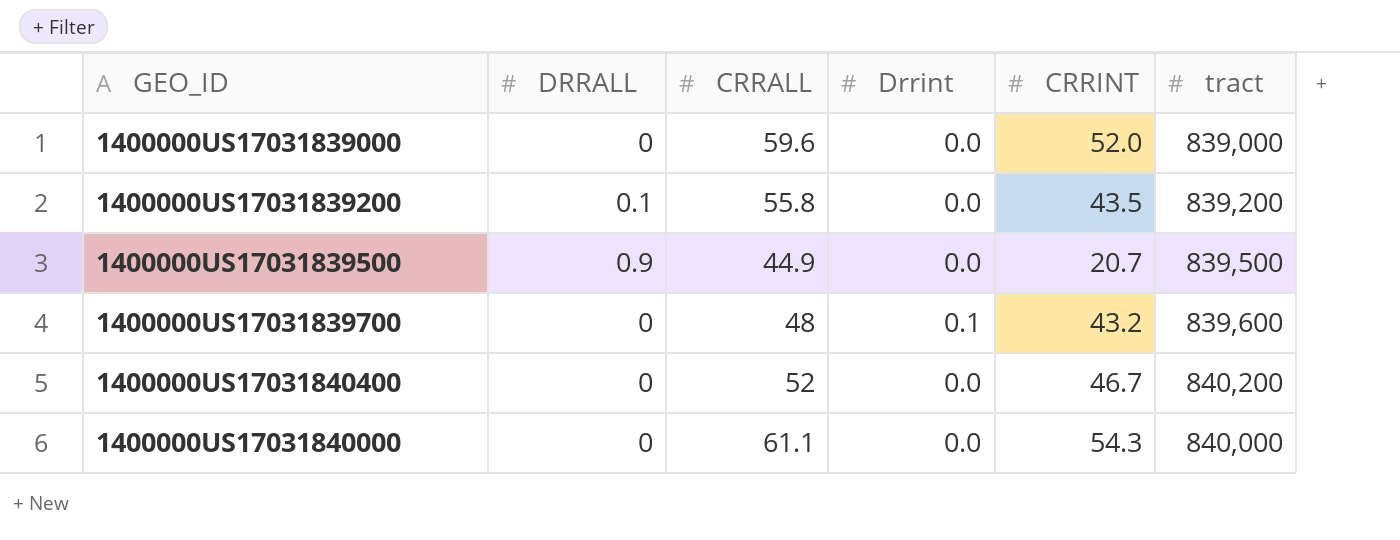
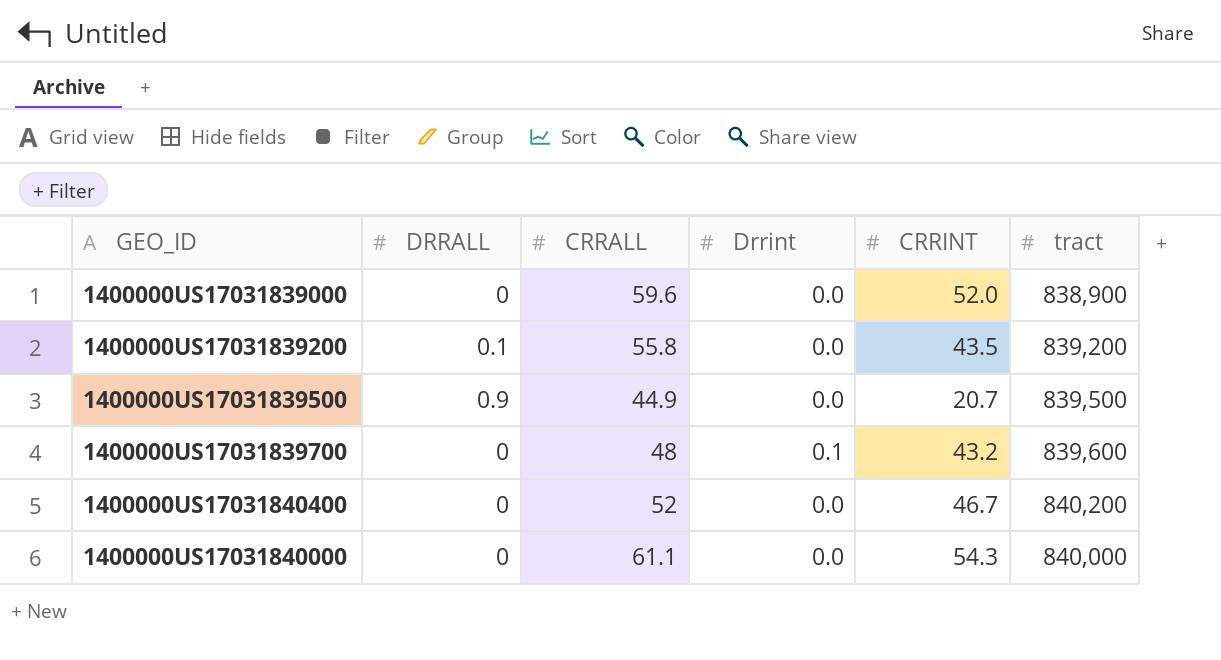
1400000US17031839000 | tract: 839,000 -> 838,900

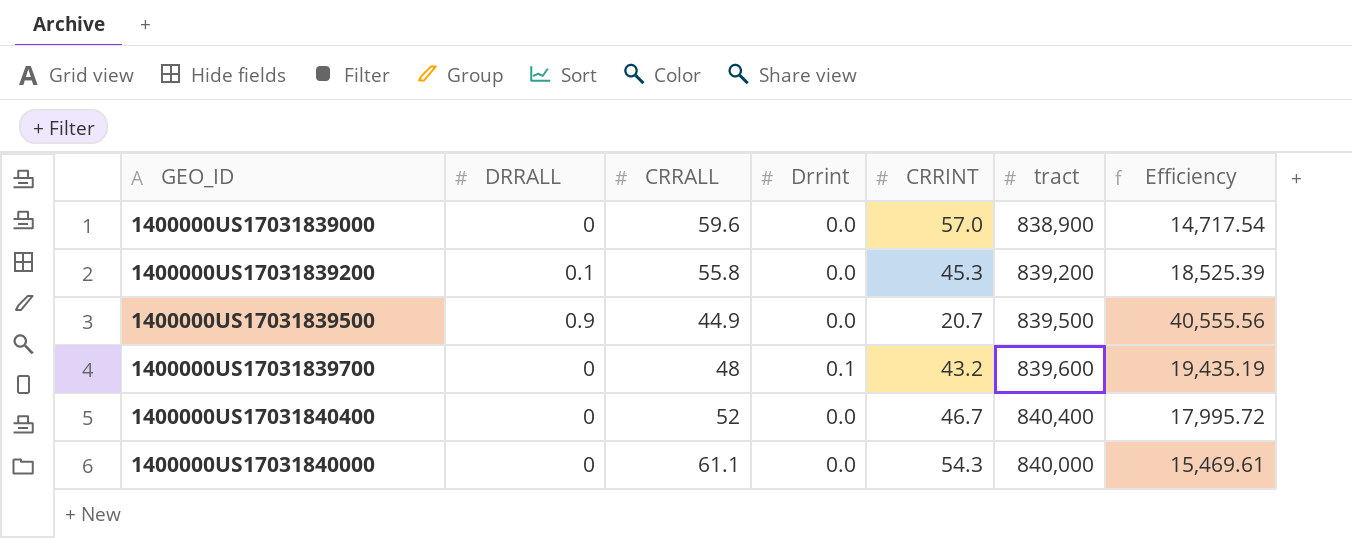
column Efficiency | formula: none -> [tract] / [CRRINT]
1400000US17031839000 | CRRINT: 52.0 -> 57.0
1400000US17031839200 | CRRINT: 43.5 -> 45.3
1400000US17031840400 | tract: 840,200 -> 840,400

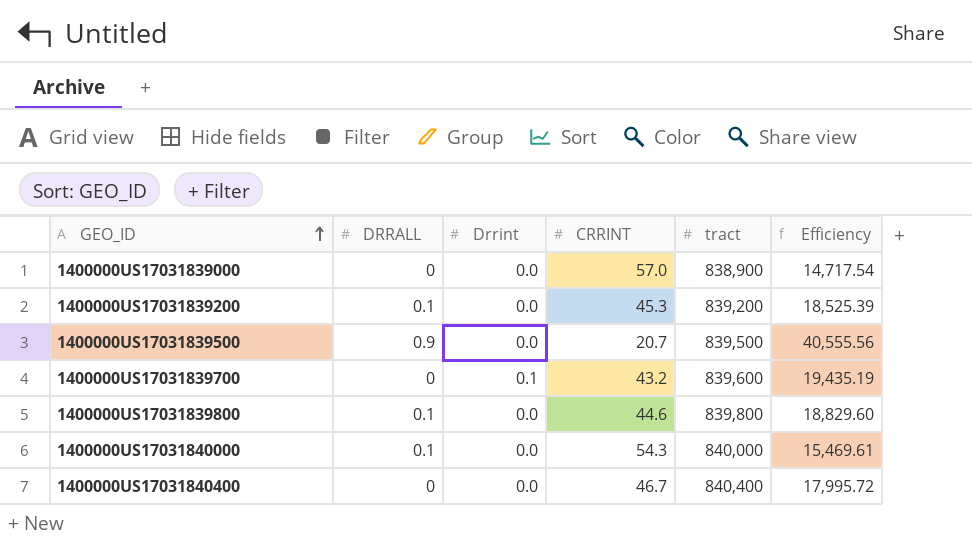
row order: none -> GEO_ID ascending
column CRRALL | position: 3 -> none
row 1400000US17031839800: none -> 0.1 | 0.0 | 44.6 | 839,800 | 18,829.60
1400000US17031840000 | DRRALL: 0 -> 0.1

